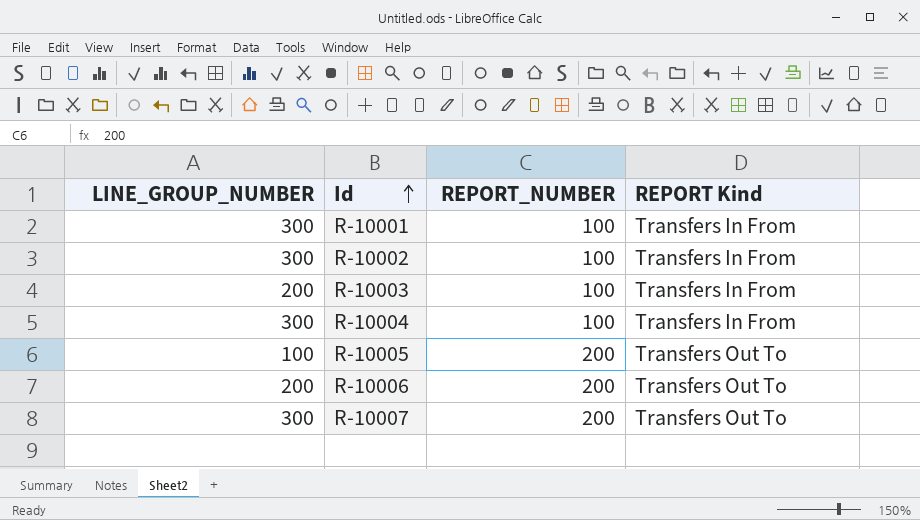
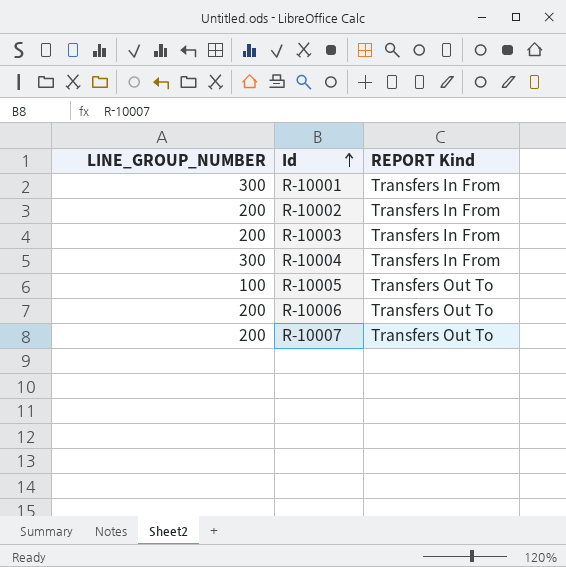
column REPORT_NUMBER | position: 3 -> none
R-10002 | LINE_GROUP_NUMBER: 300 -> 200
R-10007 | LINE_GROUP_NUMBER: 300 -> 200

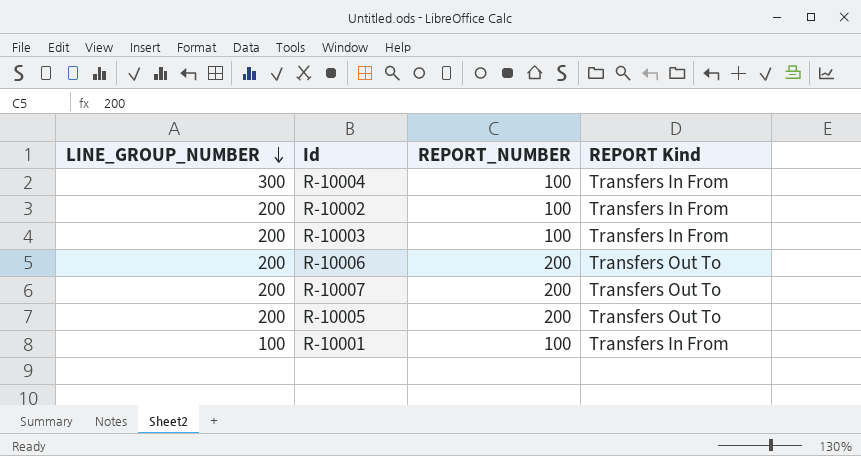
row order: Id ascending -> LINE_GROUP_NUMBER descending
column REPORT_NUMBER | position: none -> 3
R-10005 | LINE_GROUP_NUMBER: 100 -> 200
R-10001 | LINE_GROUP_NUMBER: 300 -> 100

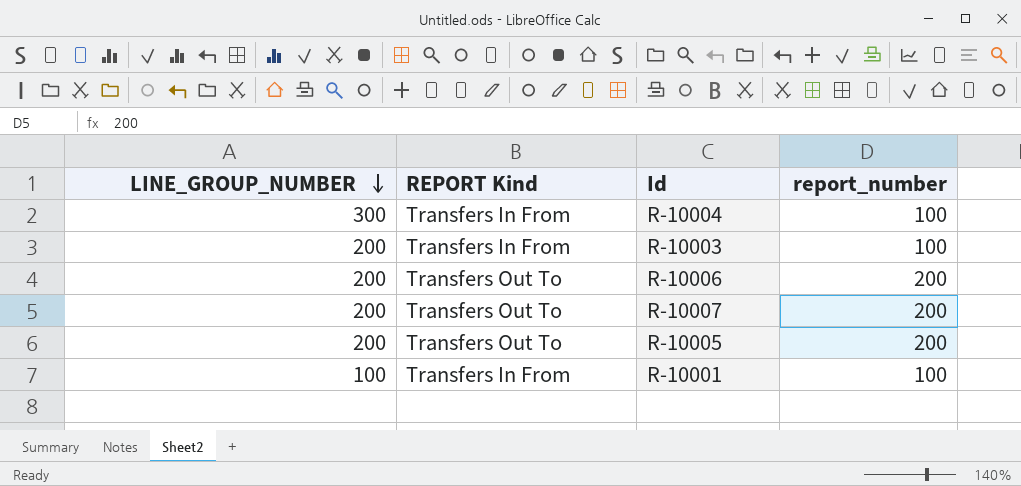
column REPORT Kind | position: 4 -> 2
column name: REPORT_NUMBER -> report_number
row R-10002: 200 | 100 | Transfers In From -> none

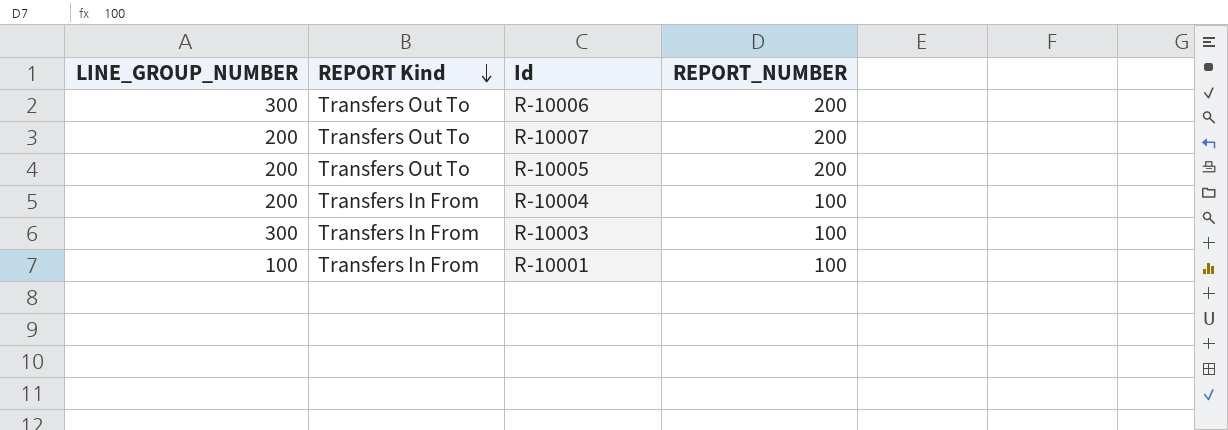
row order: LINE_GROUP_NUMBER descending -> REPORT Kind descending
column name: report_number -> REPORT_NUMBER
R-10006 | LINE_GROUP_NUMBER: 200 -> 300
R-10004 | LINE_GROUP_NUMBER: 300 -> 200
R-10003 | LINE_GROUP_NUMBER: 200 -> 300

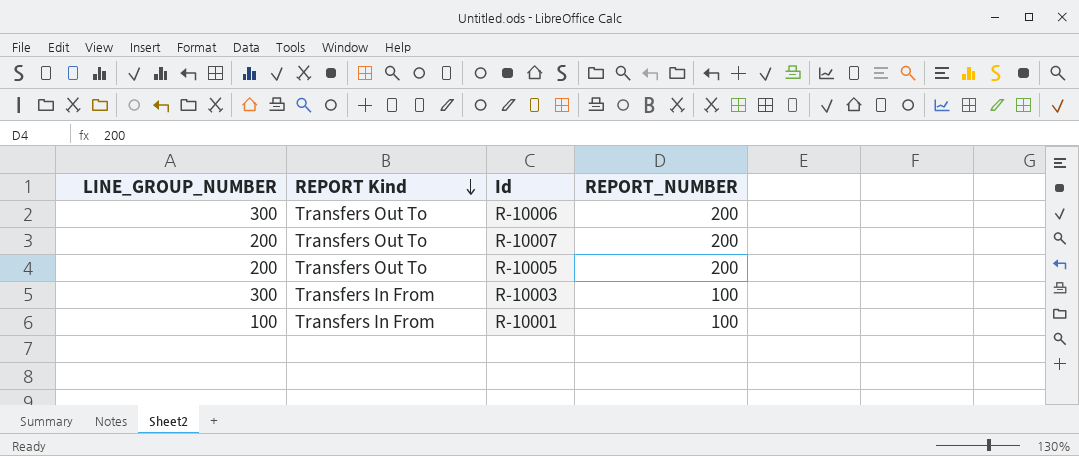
row R-10004: 200 | Transfers In From | 100 -> none

